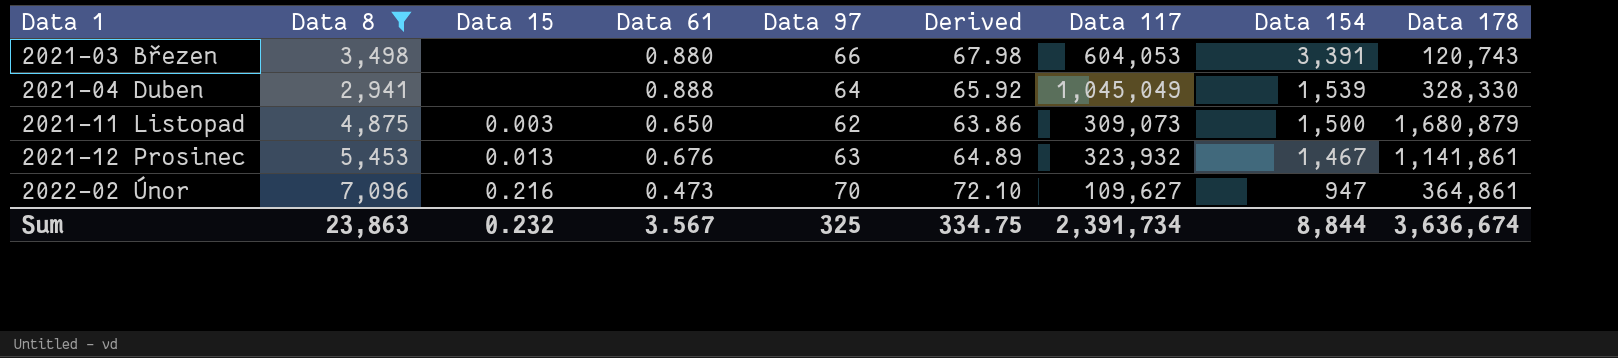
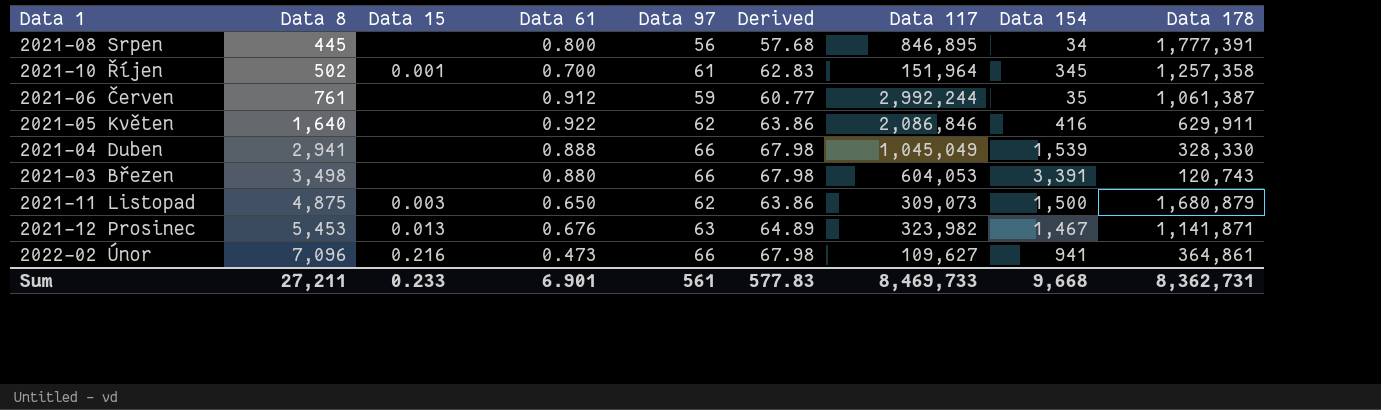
filter: Data 8 >= 2,941 -> none
row order: Data 1 ascending -> Data 8 ascending
2021-04 Duben | Data 97: 64 -> 66
2021-04 Duben | Derived: 65.92 -> 67.98
2021-12 Prosinec | Data 117: 323,932 -> 323,982
2021-12 Prosinec | Data 178: 1,141,861 -> 1,141,871
2022-02 Únor | Data 97: 70 -> 66
2022-02 Únor | Derived: 72.10 -> 67.98
2022-02 Únor | Data 154: 947 -> 941
Sum | Data 8: 23,863 -> 27,211
Sum | Data 15: 0.232 -> 0.233
Sum | Data 61: 3.567 -> 6.901
Sum | Data 97: 325 -> 561
Sum | Derived: 334.75 -> 577.83
Sum | Data 117: 2,391,734 -> 8,469,733
Sum | Data 154: 8,844 -> 9,668
Sum | Data 178: 3,636,674 -> 8,362,731

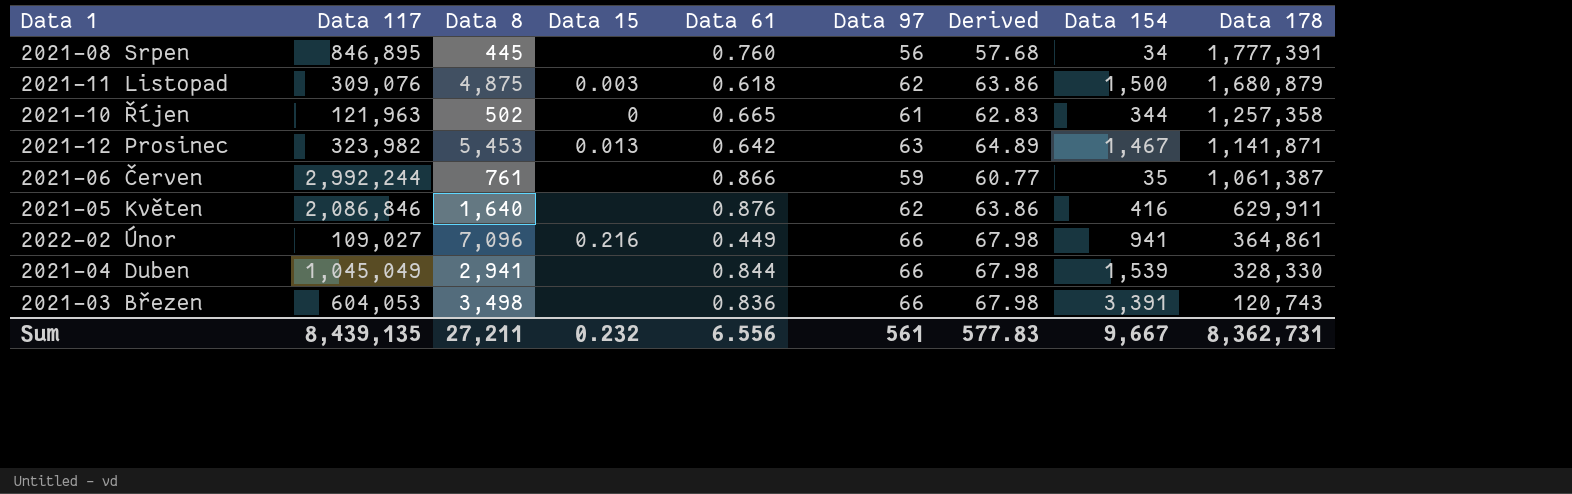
row order: Data 8 ascending -> Data 178 descending
column Data 117 | position: 7 -> 2
2021-08 Srpen | Data 61: 0.800 -> 0.760
2021-11 Listopad | Data 117: 309,073 -> 309,076
2021-11 Listopad | Data 61: 0.650 -> 0.618
2021-10 Říjen | Data 117: 151,964 -> 121,963
2021-10 Říjen | Data 15: 0.001 -> 0
2021-10 Říjen | Data 61: 0.700 -> 0.665
2021-10 Říjen | Data 154: 345 -> 344
2021-12 Prosinec | Data 61: 0.676 -> 0.642
2021-06 Červen | Data 61: 0.912 -> 0.866
2021-05 Květen | Data 61: 0.922 -> 0.876
2022-02 Únor | Data 117: 109,627 -> 109,027
2022-02 Únor | Data 61: 0.473 -> 0.449
2021-04 Duben | Data 61: 0.888 -> 0.844
2021-03 Březen | Data 61: 0.880 -> 0.836
Sum | Data 117: 8,469,733 -> 8,439,135
Sum | Data 15: 0.233 -> 0.232
Sum | Data 61: 6.901 -> 6.556
Sum | Data 154: 9,668 -> 9,667

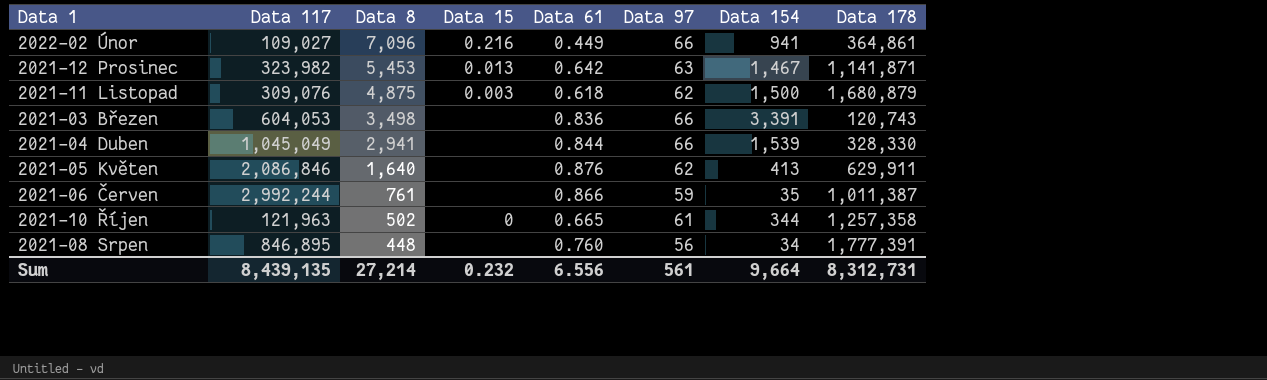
row order: Data 178 descending -> Data 8 descending
column Derived | formula: [Data 97] * 1.03 -> none
2021-05 Květen | Data 154: 416 -> 413
2021-06 Červen | Data 178: 1,061,387 -> 1,011,387
2021-08 Srpen | Data 8: 445 -> 448
Sum | Data 8: 27,211 -> 27,214
Sum | Data 154: 9,667 -> 9,664
Sum | Data 178: 8,362,731 -> 8,312,731

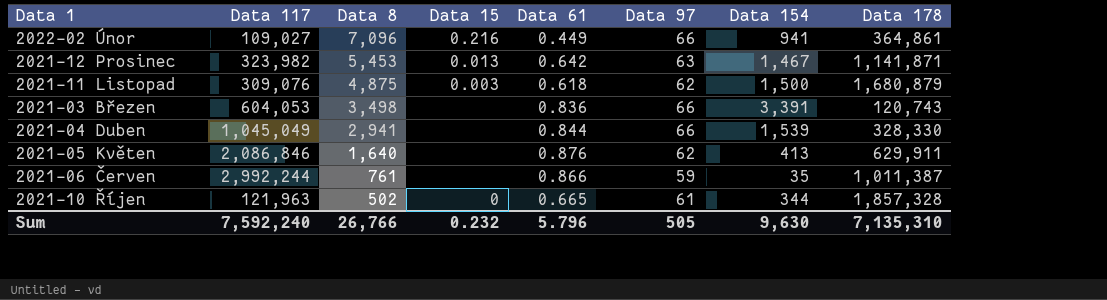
row 2021-08 Srpen: 846,895 | 448 | none | 0.760 | 56 | 34 | 1,777,391 -> none
2021-10 Říjen | Data 178: 1,257,358 -> 1,857,328
Sum | Data 117: 8,439,135 -> 7,592,240
Sum | Data 8: 27,214 -> 26,766
Sum | Data 61: 6.556 -> 5.796
Sum | Data 97: 561 -> 505
Sum | Data 154: 9,664 -> 9,630
Sum | Data 178: 8,312,731 -> 7,135,310

